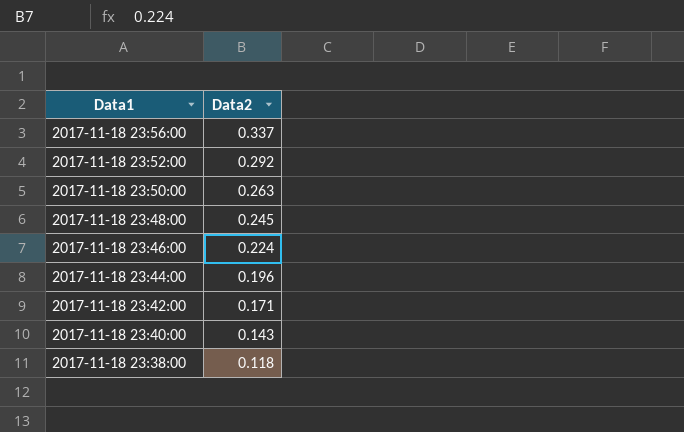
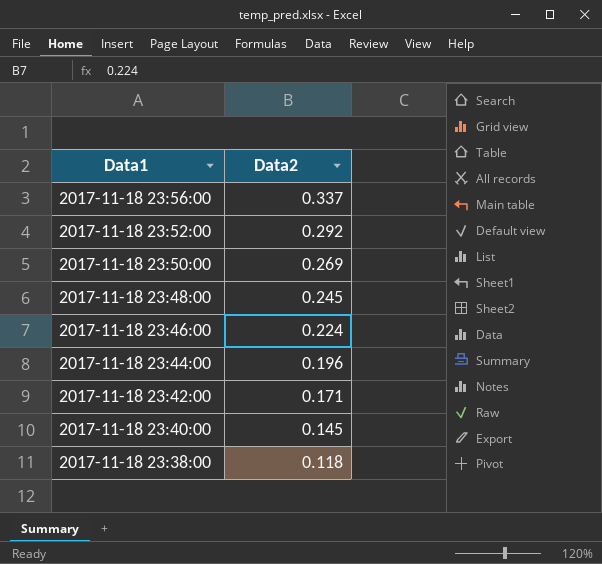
2017-11-18 23:50:00 | Data2: 0.263 -> 0.269
2017-11-18 23:40:00 | Data2: 0.143 -> 0.145

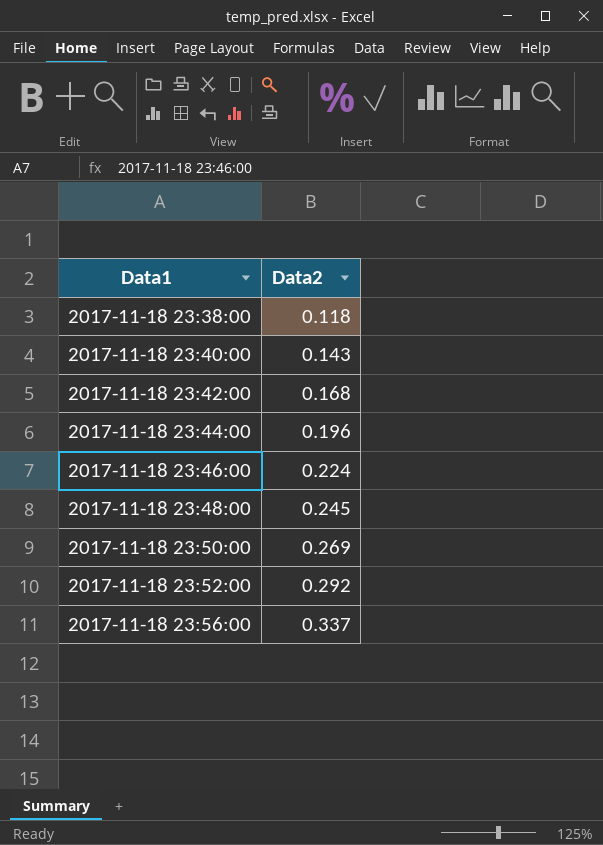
row order: Data1 descending -> Data1 ascending
2017-11-18 23:40:00 | Data2: 0.145 -> 0.143
2017-11-18 23:42:00 | Data2: 0.171 -> 0.168

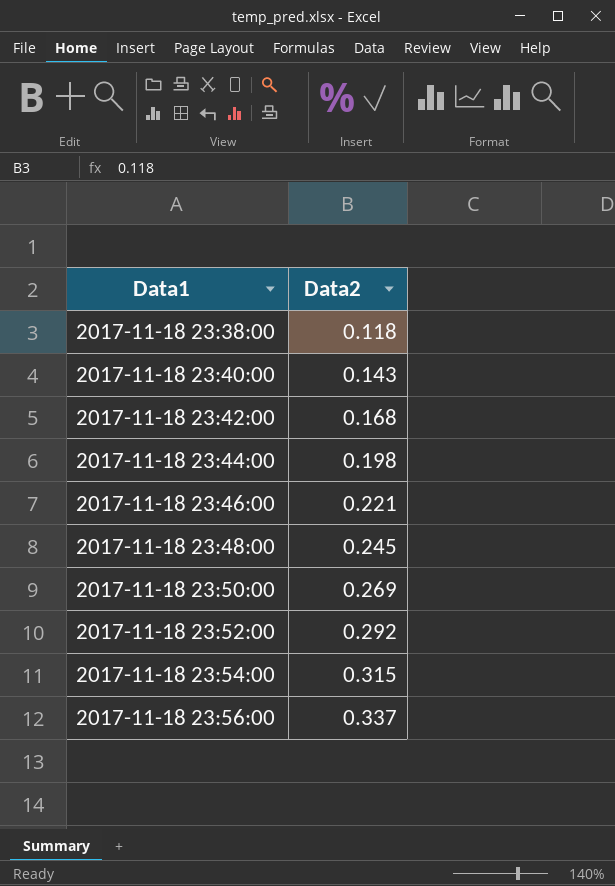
2017-11-18 23:44:00 | Data2: 0.196 -> 0.198
2017-11-18 23:46:00 | Data2: 0.224 -> 0.221
row 2017-11-18 23:54:00: none -> 0.315

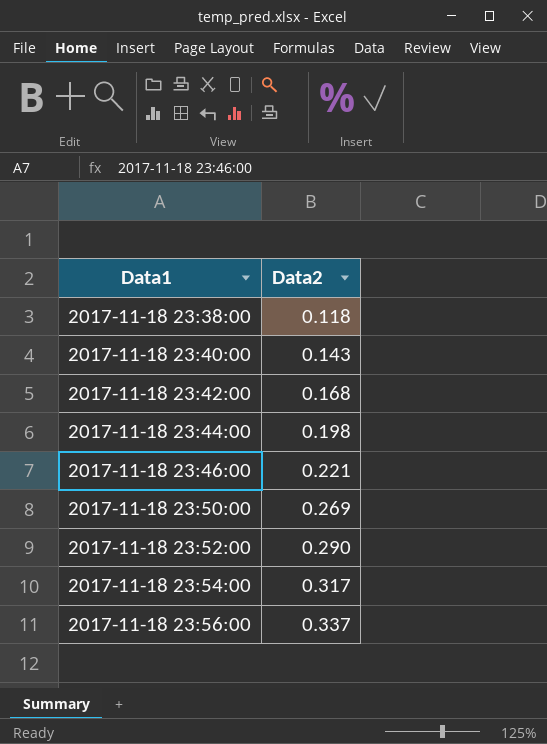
row 2017-11-18 23:48:00: 0.245 -> none
2017-11-18 23:52:00 | Data2: 0.292 -> 0.290
2017-11-18 23:54:00 | Data2: 0.315 -> 0.317

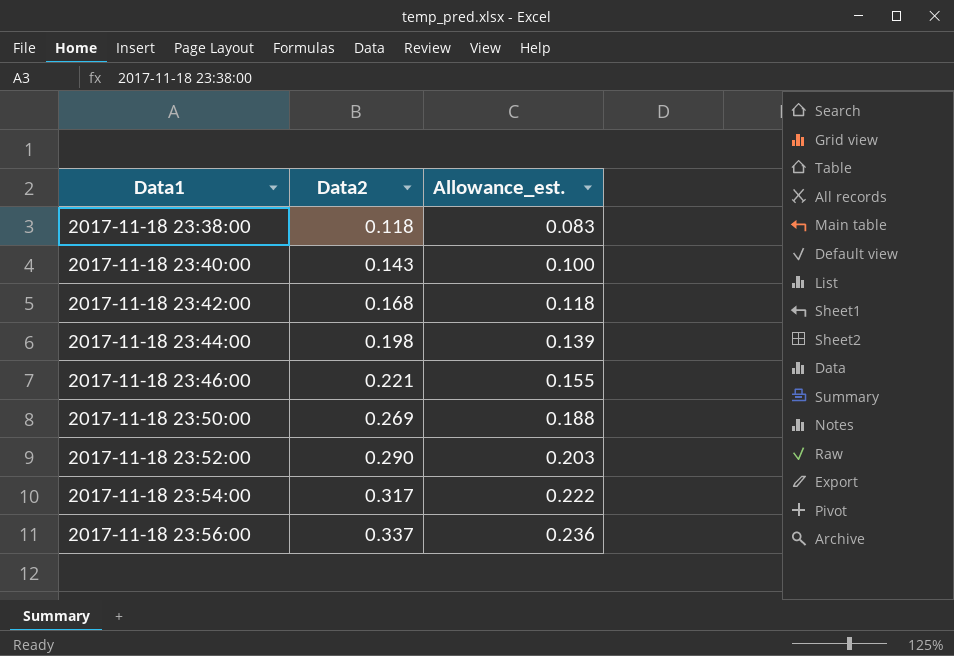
column Allowance_est. | formula: none -> [Data2] * 0.7

